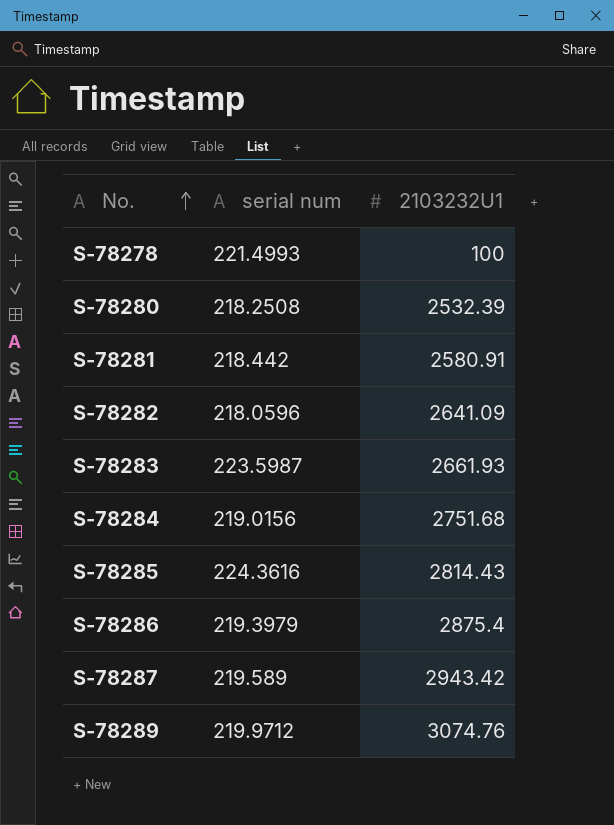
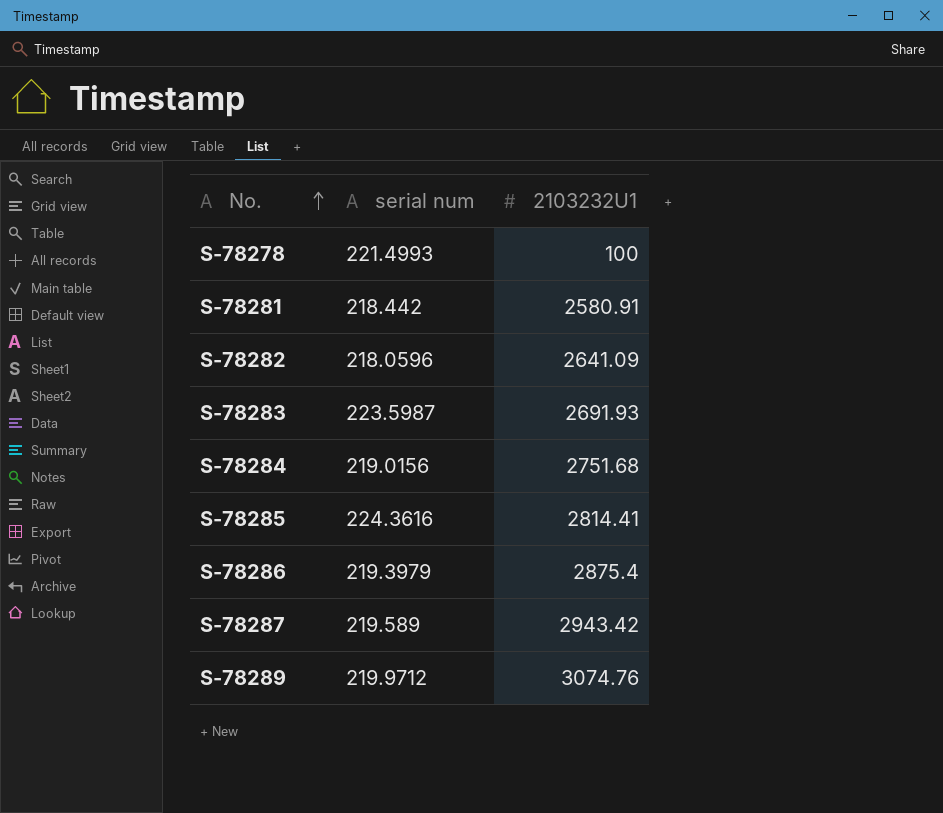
row S-78280: 218.2508 | 2532.39 -> none
S-78283 | 2103232U1: 2661.93 -> 2691.93
S-78285 | 2103232U1: 2814.43 -> 2814.41

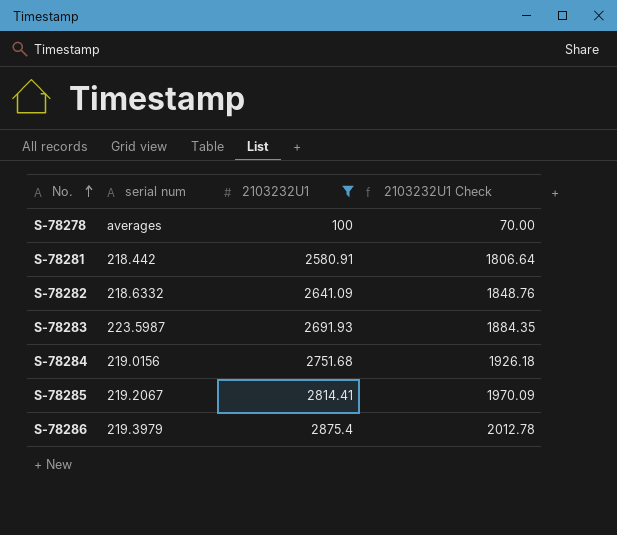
filter: none -> 2103232U1 <= 2875.4
column 2103232U1 Check | formula: none -> [2103232U1] * 0.7
S-78278 | serial num: 221.4993 -> averages
S-78282 | serial num: 218.0596 -> 218.6332
S-78285 | serial num: 224.3616 -> 219.2067

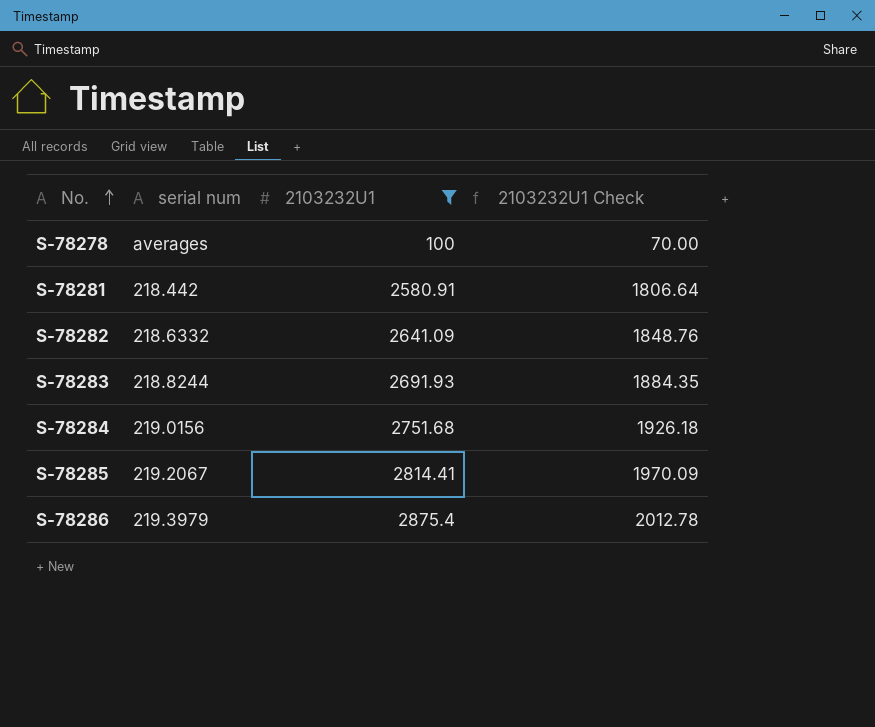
S-78283 | serial num: 223.5987 -> 218.8244

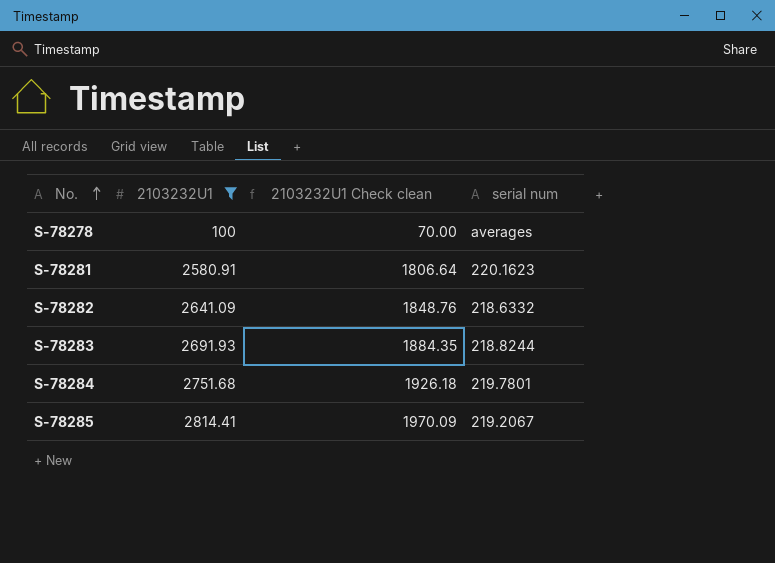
column name: 2103232U1 Check -> 2103232U1 Check clean
column serial num | position: 2 -> 4
row S-78286: 219.3979 | 2875.4 | 2012.78 -> none
S-78281 | serial num: 218.442 -> 220.1623
S-78284 | serial num: 219.0156 -> 219.7801

